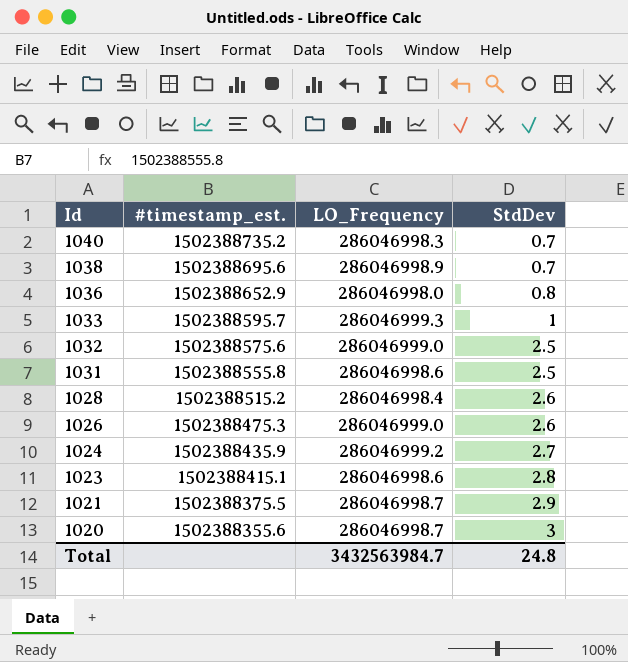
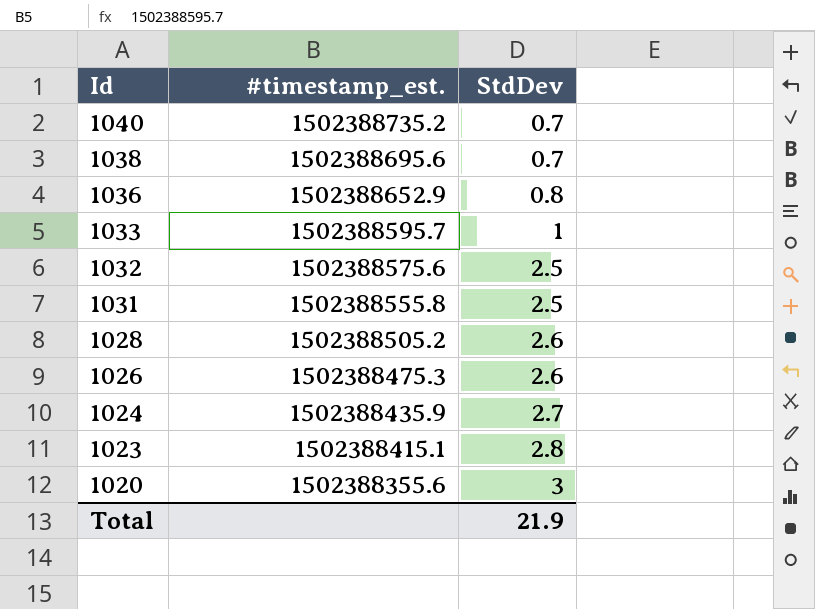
column LO_Frequency | position: 3 -> none
row 1021: 1502388375.5 | 286046998.7 | 2.9 -> none
1028 | #timestamp_est.: 1502388515.2 -> 1502388505.2
Total | StdDev: 24.8 -> 21.9

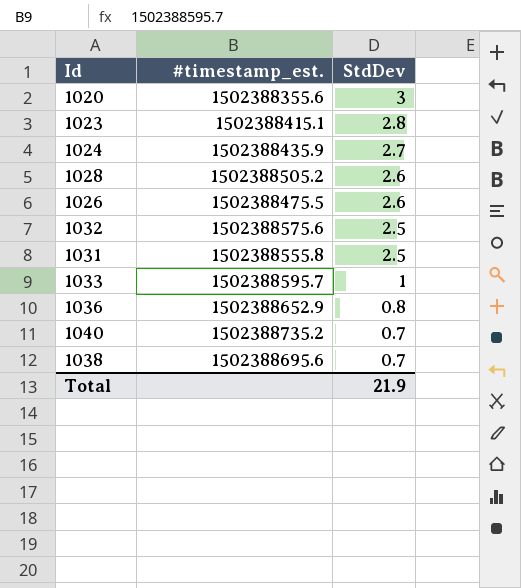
row order: Id descending -> StdDev descending
1026 | #timestamp_est.: 1502388475.3 -> 1502388475.5

